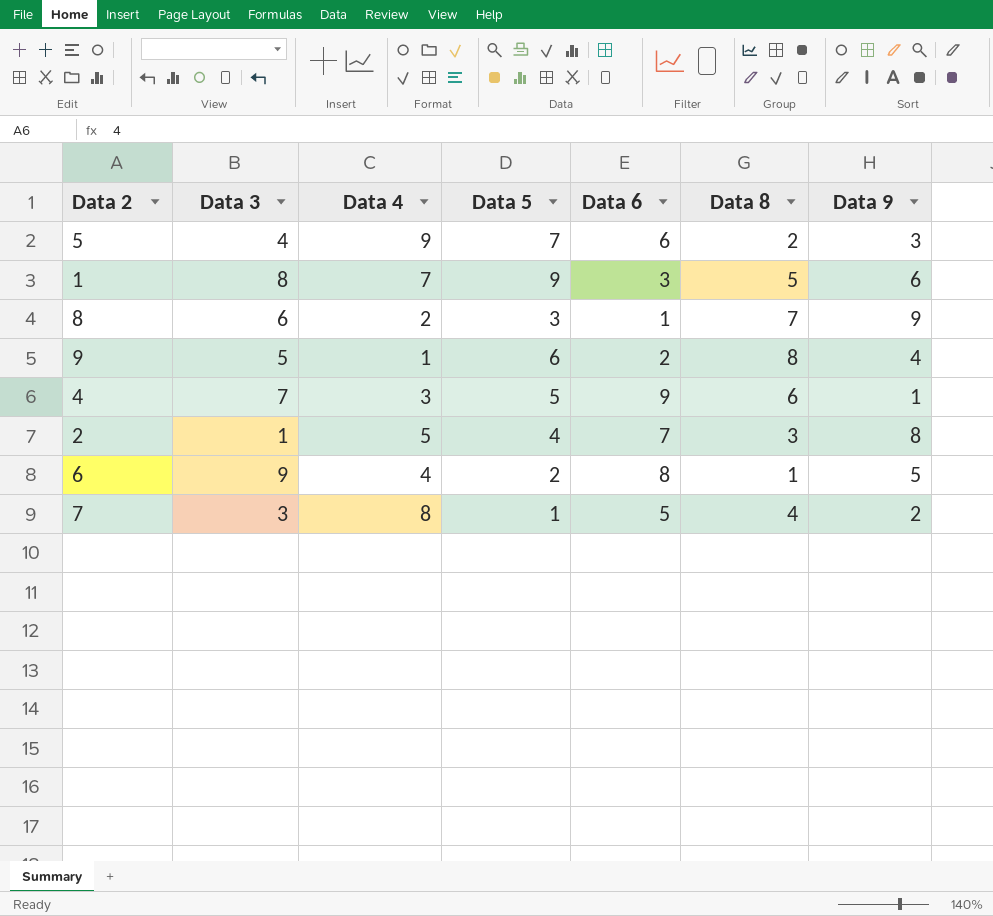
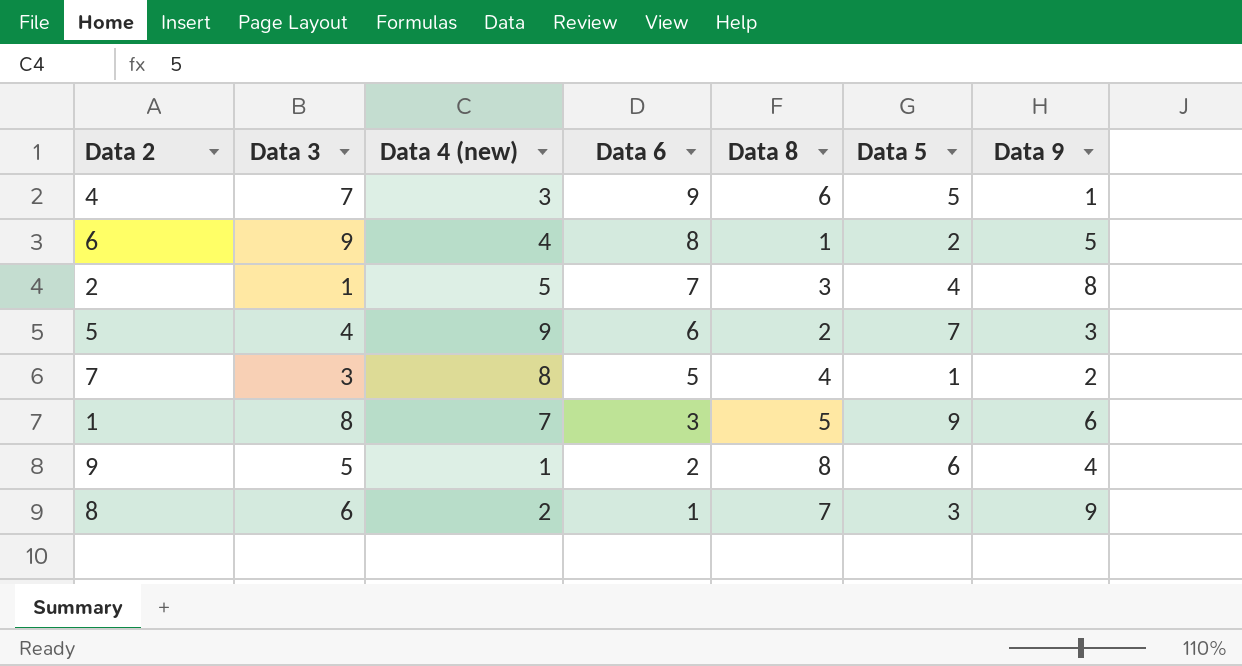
row order: none -> Data 6 descending
column name: Data 4 -> Data 4 (new)
column Data 5 | position: 4 -> 6

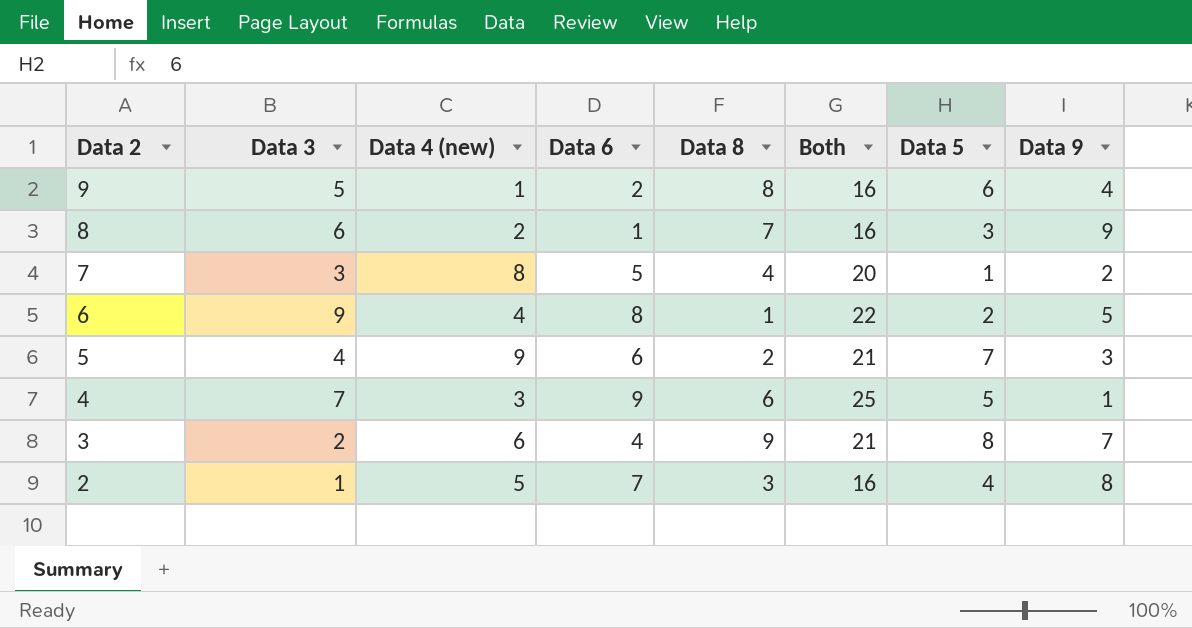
row order: Data 6 descending -> Data 2 descending
column Both | formula: none -> [Data 3] + [Data 4 (new)] + [Data 6] + [Data 8]
row 1: 8 | 7 | 3 | 5 | 9 | 6 -> none
row 3: none -> 2 | 6 | 4 | 9 | 21 | 8 | 7

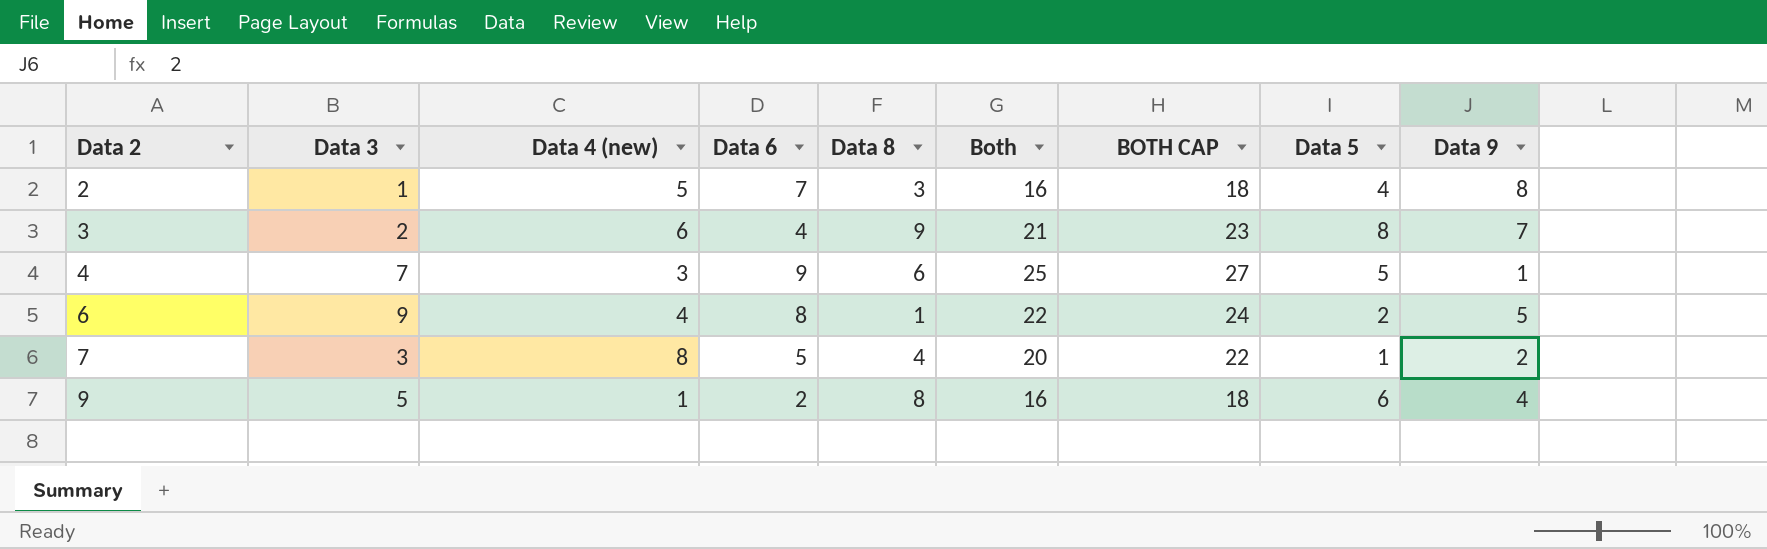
row order: Data 2 descending -> Data 2 ascending
column BOTH CAP | formula: none -> [Both] + 2
row 8: 6 | 2 | 1 | 7 | 16 | 3 | 9 -> none
row 5: 4 | 9 | 6 | 2 | 21 | 7 | 3 -> none

